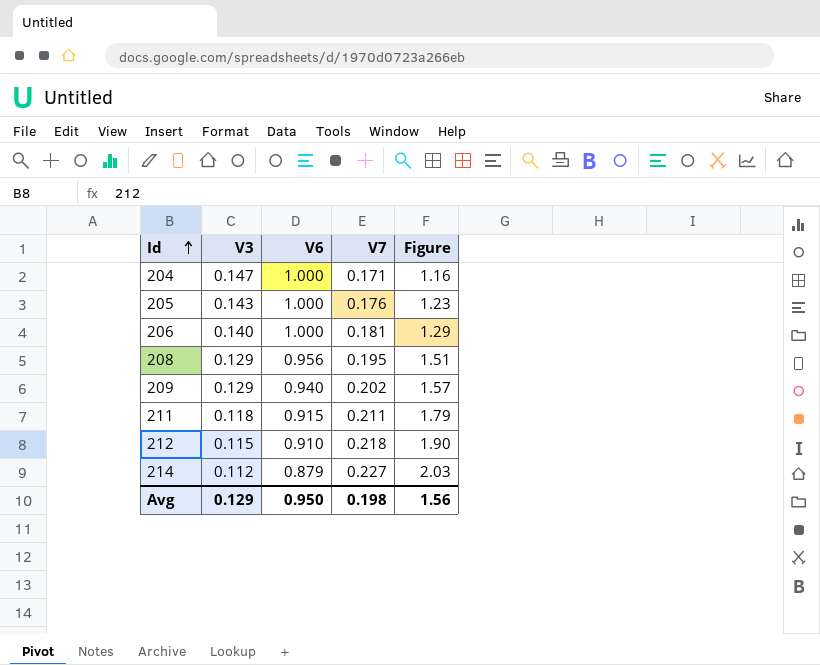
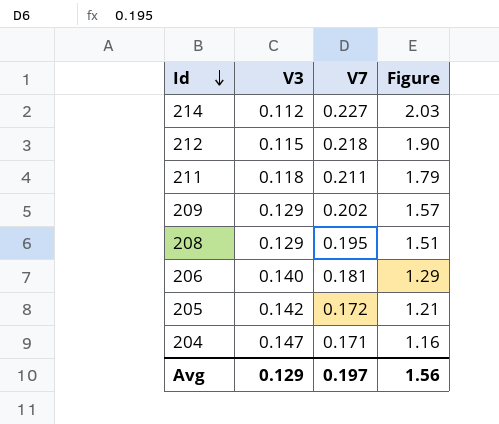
row order: Id ascending -> Id descending
column V6 | position: 3 -> none
205 | V3: 0.143 -> 0.142
205 | V7: 0.176 -> 0.172
205 | Figure: 1.23 -> 1.21
Avg | V7: 0.198 -> 0.197

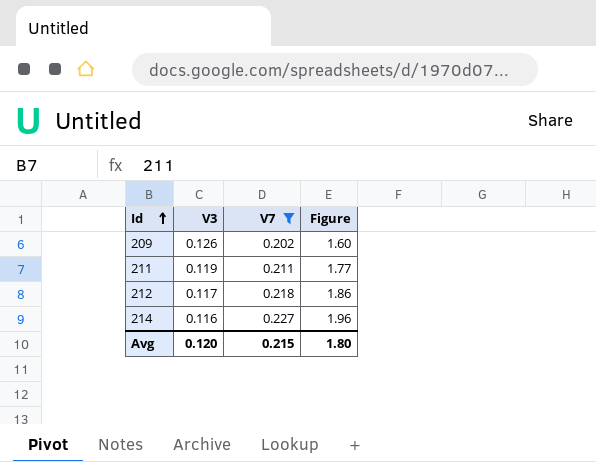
filter: none -> V7 >= 0.202
row order: Id descending -> Id ascending
209 | V3: 0.129 -> 0.126
209 | Figure: 1.57 -> 1.60
211 | V3: 0.118 -> 0.119
211 | Figure: 1.79 -> 1.77
212 | V3: 0.115 -> 0.117
212 | Figure: 1.90 -> 1.86
214 | V3: 0.112 -> 0.116
214 | Figure: 2.03 -> 1.96
Avg | V3: 0.129 -> 0.120
Avg | V7: 0.197 -> 0.215
Avg | Figure: 1.56 -> 1.80

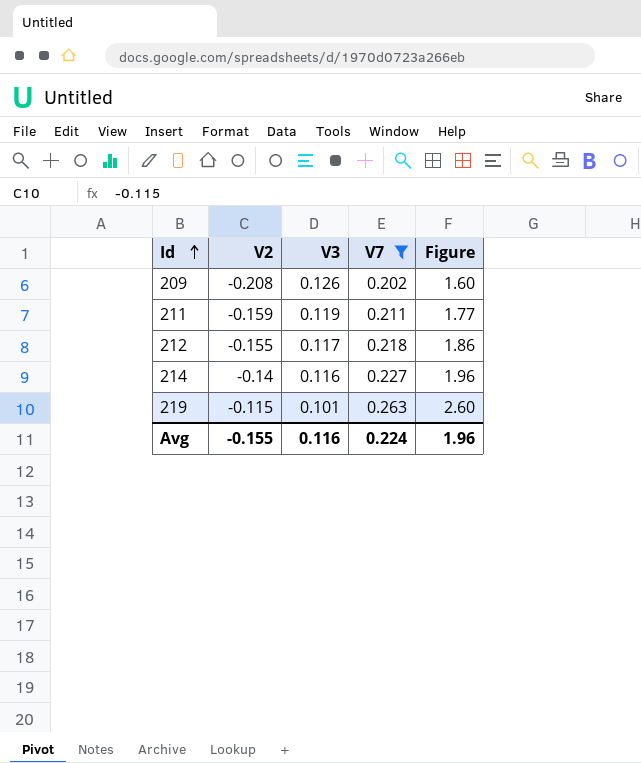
column V2 | position: none -> 2
row 219: none -> -0.115 | 0.101 | 0.263 | 2.60
Avg | V3: 0.120 -> 0.116
Avg | V7: 0.215 -> 0.224
Avg | Figure: 1.80 -> 1.96

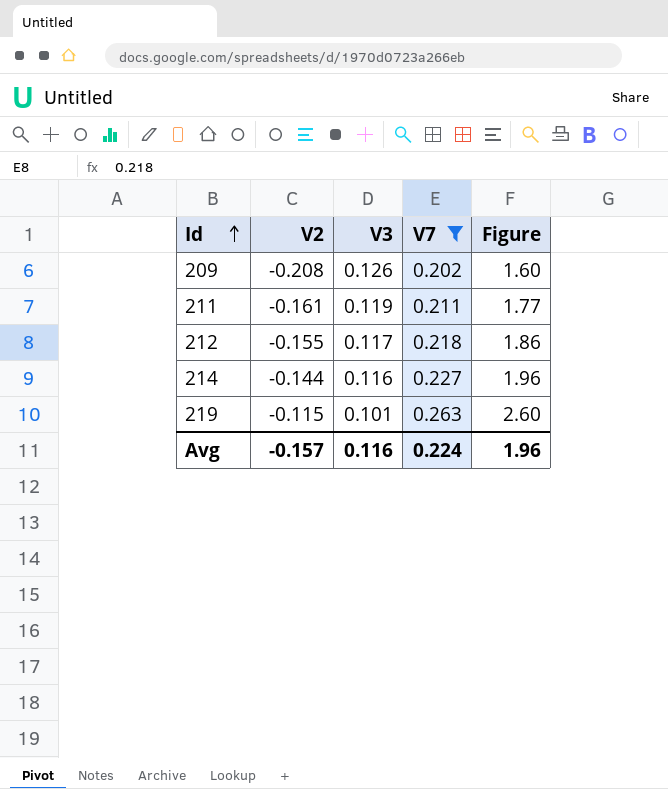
211 | V2: -0.159 -> -0.161
214 | V2: -0.14 -> -0.144
Avg | V2: -0.155 -> -0.157

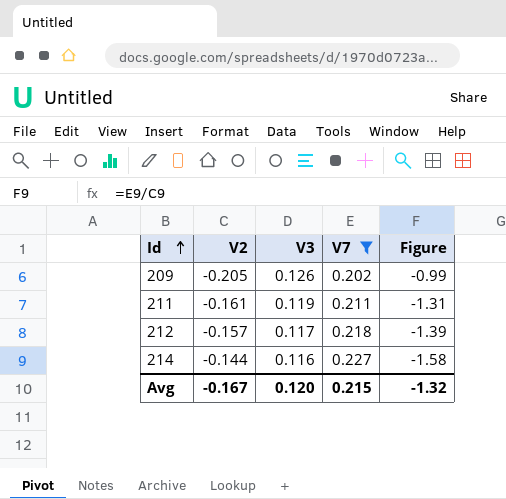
column Figure | formula: [V7] / [V3] -> [V7] / [V2]
row 219: -0.115 | 0.101 | 0.263 | 2.60 -> none
209 | V2: -0.208 -> -0.205
212 | V2: -0.155 -> -0.157
Avg | V2: -0.157 -> -0.167
Avg | V3: 0.116 -> 0.120
Avg | V7: 0.224 -> 0.215
Avg | Figure: 1.96 -> -1.32

